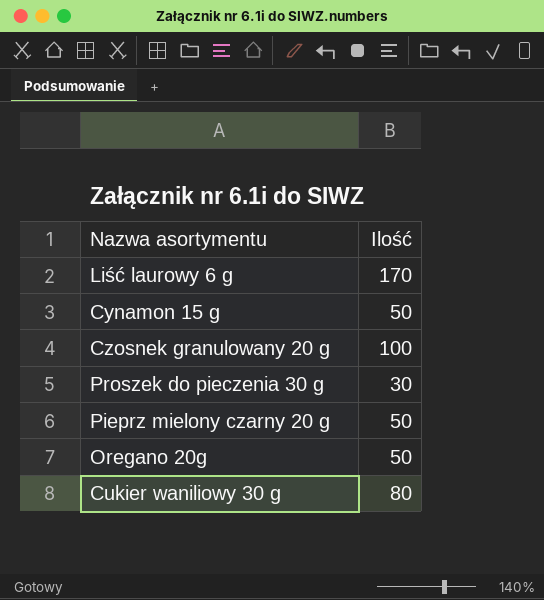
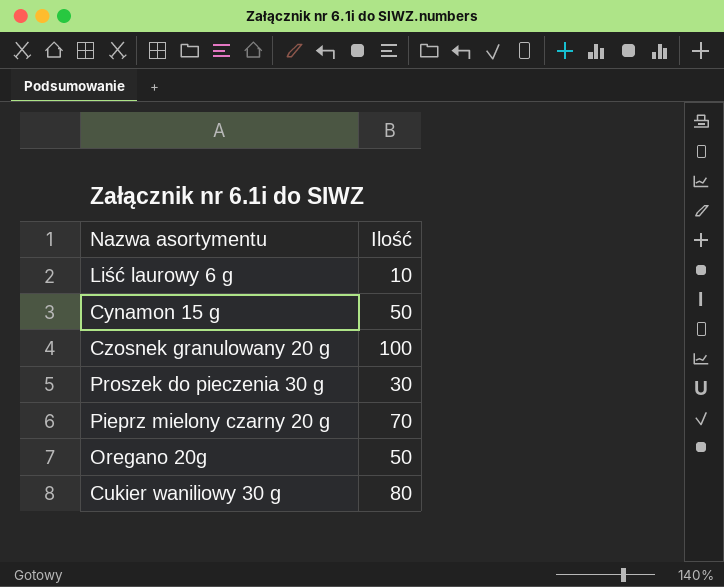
Liść laurowy 6 g | Ilość: 170 -> 10
Pieprz mielony czarny 20 g | Ilość: 50 -> 70

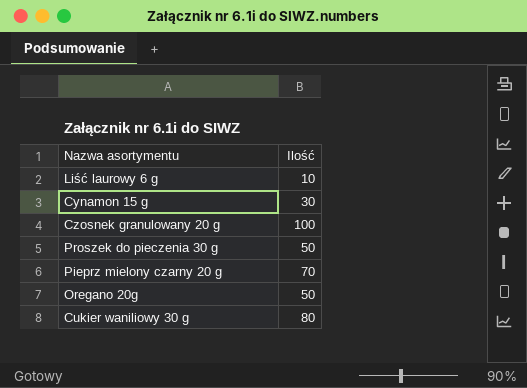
Cynamon 15 g | Ilość: 50 -> 30
Proszek do pieczenia 30 g | Ilość: 30 -> 50

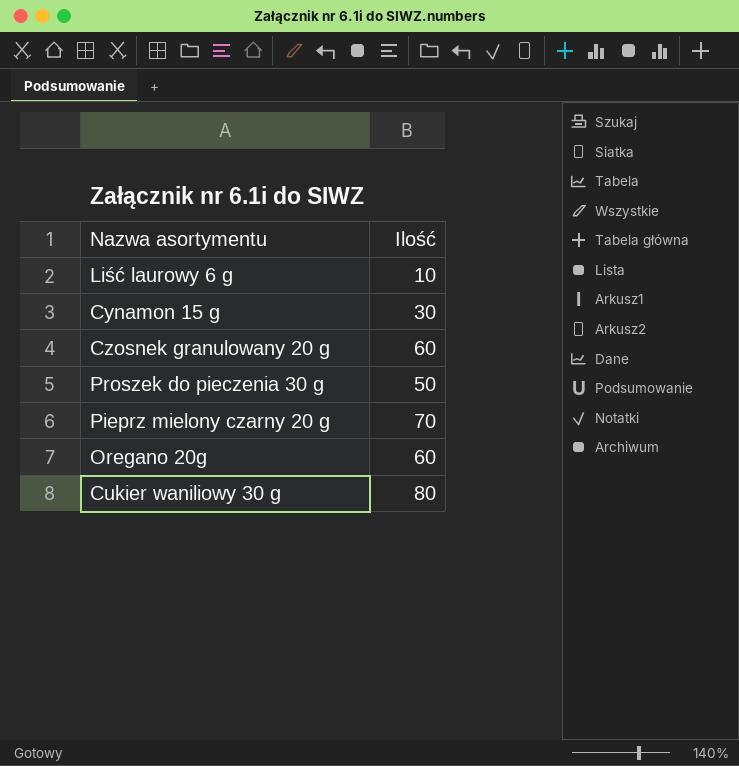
Czosnek granulowany 20 g | Ilość: 100 -> 60
Oregano 20g | Ilość: 50 -> 60

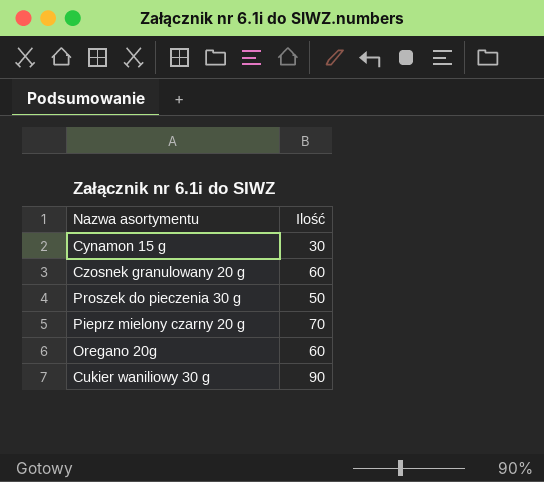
row Liść laurowy 6 g: 10 -> none
Cukier waniliowy 30 g | Ilość: 80 -> 90

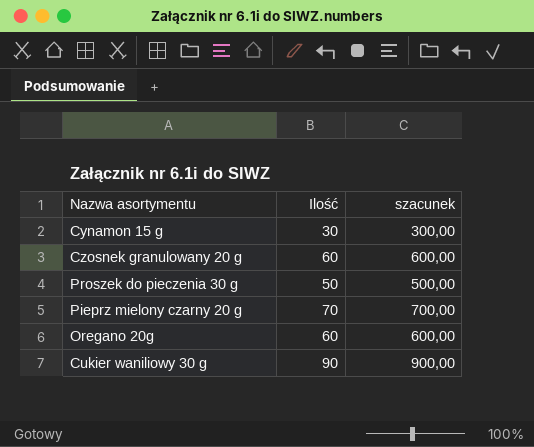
column szacunek | formula: none -> [Ilość] * 10

